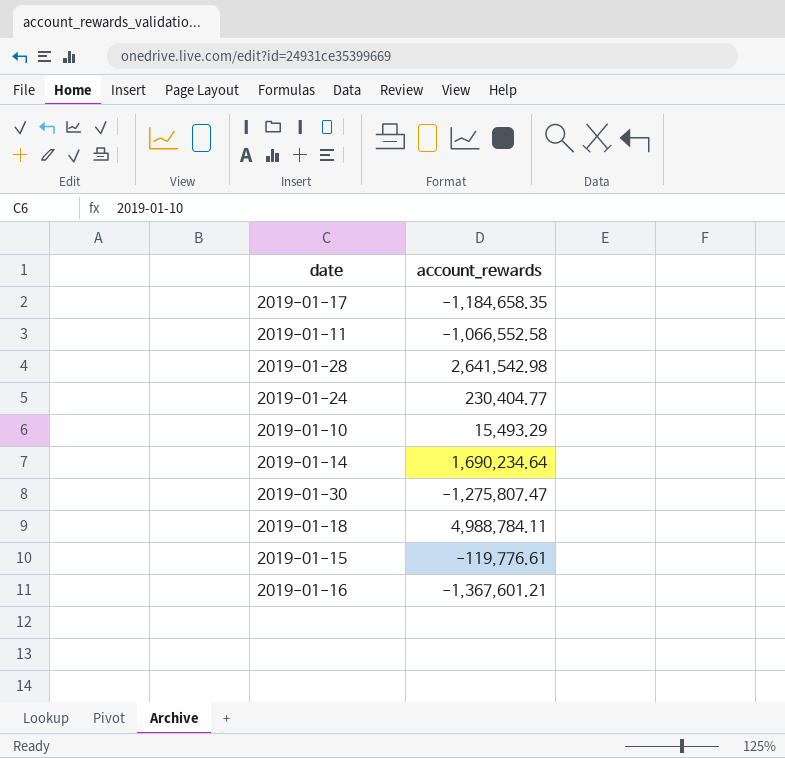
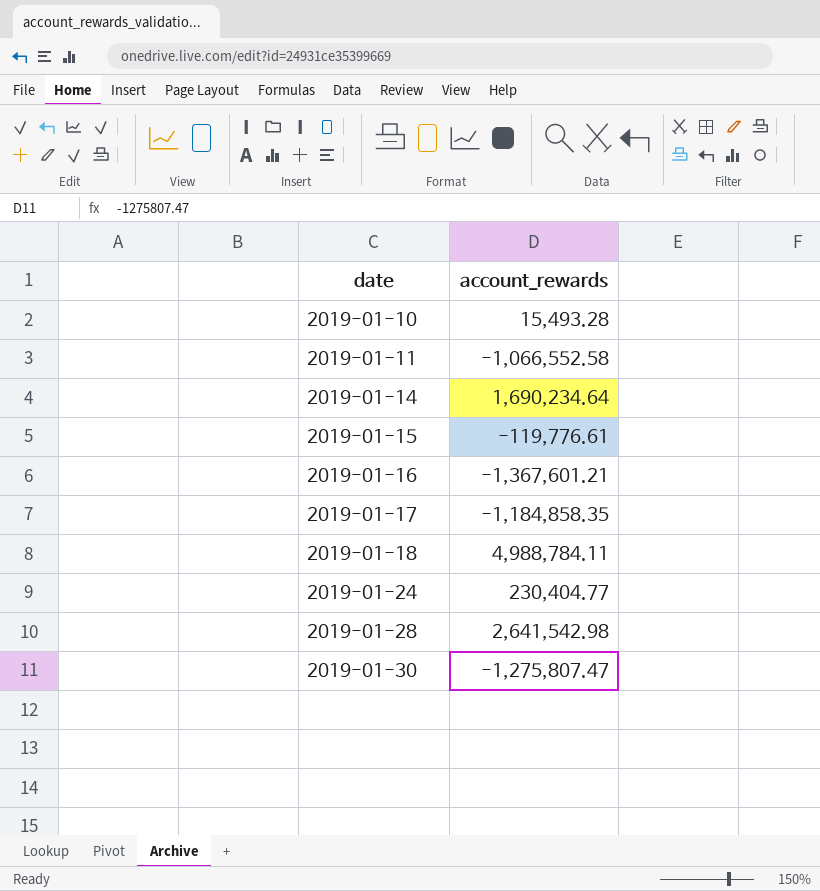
row order: none -> date ascending
2019-01-10 | account_rewards: 15,493.29 -> 15,493.28
2019-01-17 | account_rewards: -1,184,658.35 -> -1,184,858.35

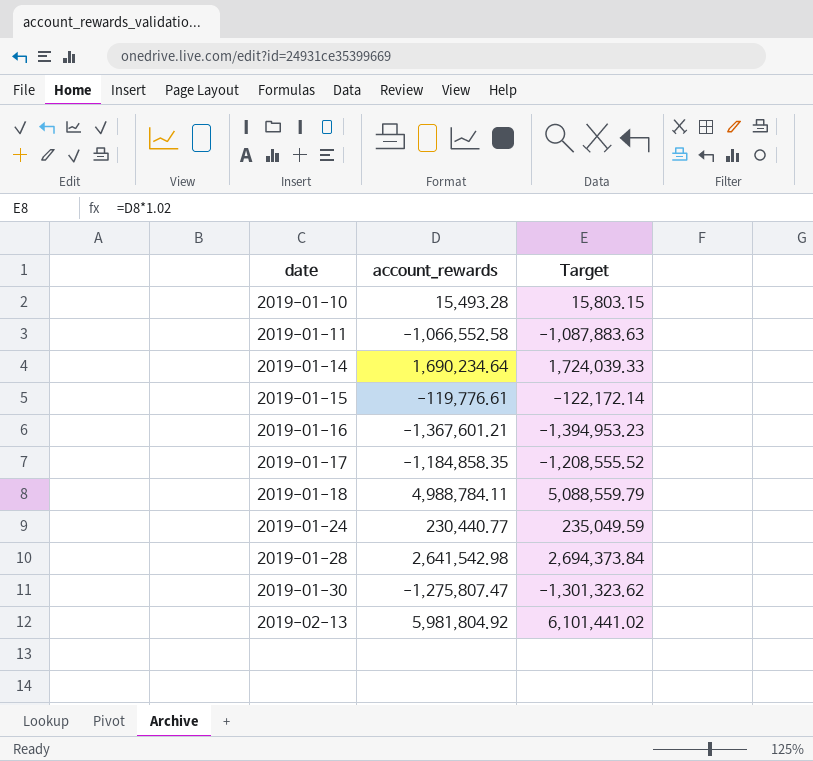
column Target | formula: none -> [account_rewards] * 1.02
2019-01-24 | account_rewards: 230,404.77 -> 230,440.77
row 2019-02-13: none -> 5,981,804.92 | 6,101,441.02

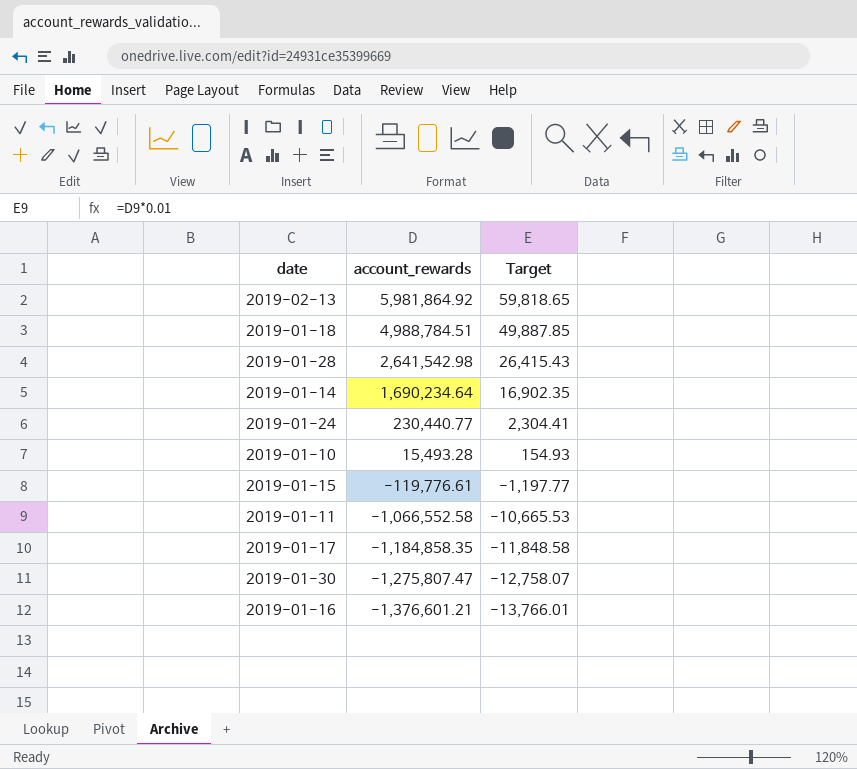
row order: date ascending -> account_rewards descending
column Target | formula: [account_rewards] * 1.02 -> [account_rewards] * 0.01
2019-02-13 | account_rewards: 5,981,804.92 -> 5,981,864.92
2019-01-18 | account_rewards: 4,988,784.11 -> 4,988,784.51
2019-01-16 | account_rewards: -1,367,601.21 -> -1,376,601.21

